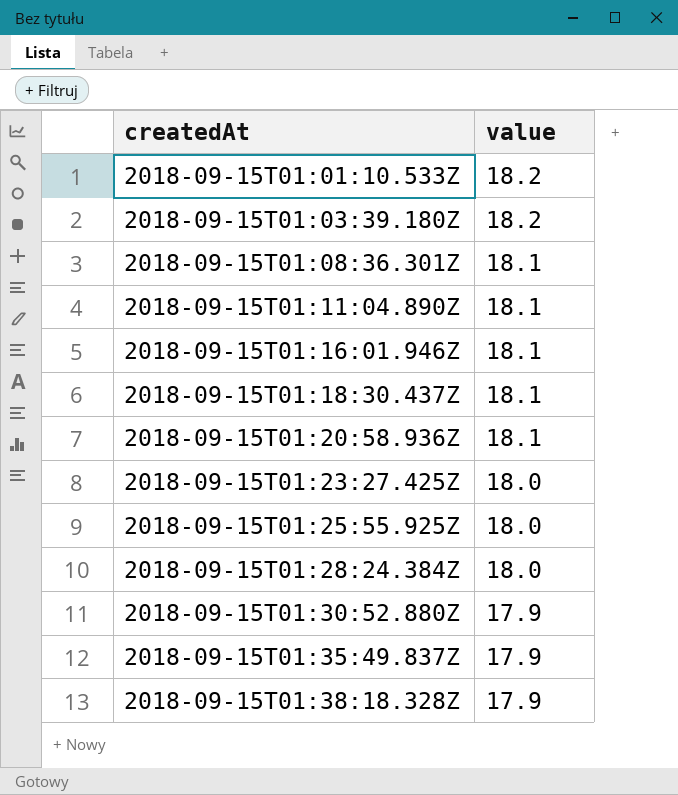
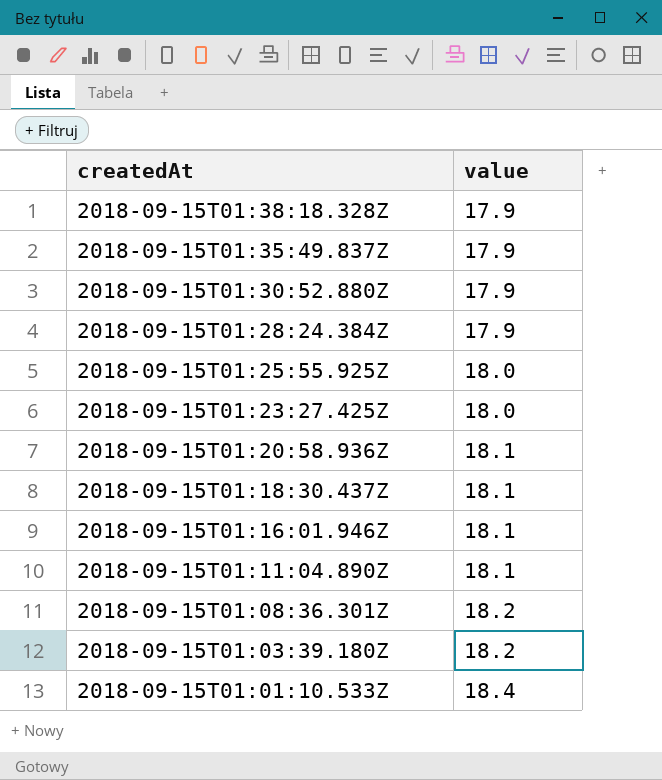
row order: createdAt ascending -> createdAt descending
2018-09-15T01:28:24.384Z | value: 18.0 -> 17.9
2018-09-15T01:08:36.301Z | value: 18.1 -> 18.2
2018-09-15T01:01:10.533Z | value: 18.2 -> 18.4

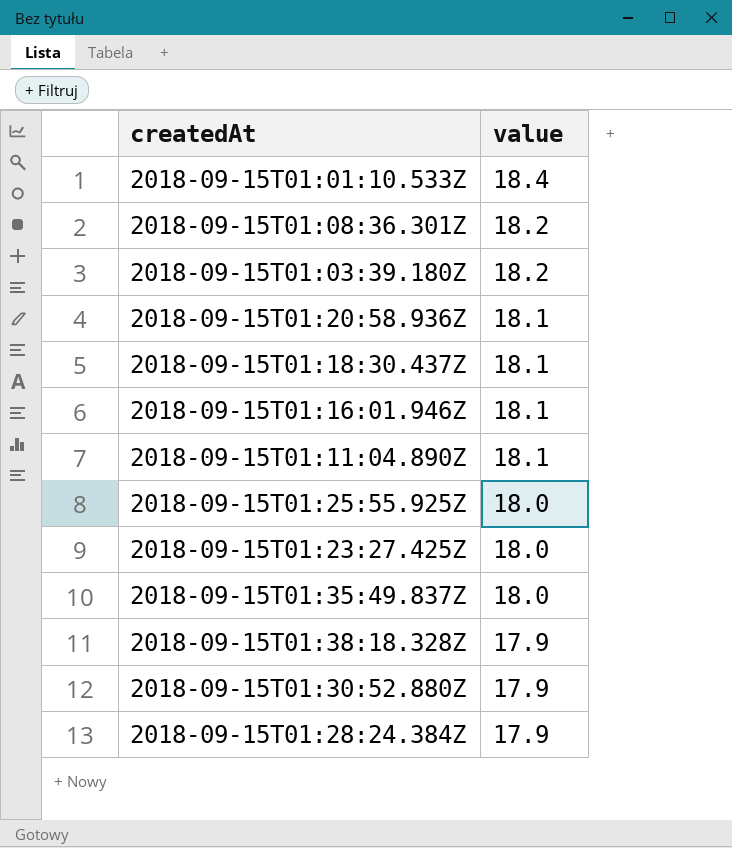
row order: createdAt descending -> value descending
2018-09-15T01:35:49.837Z | value: 17.9 -> 18.0

